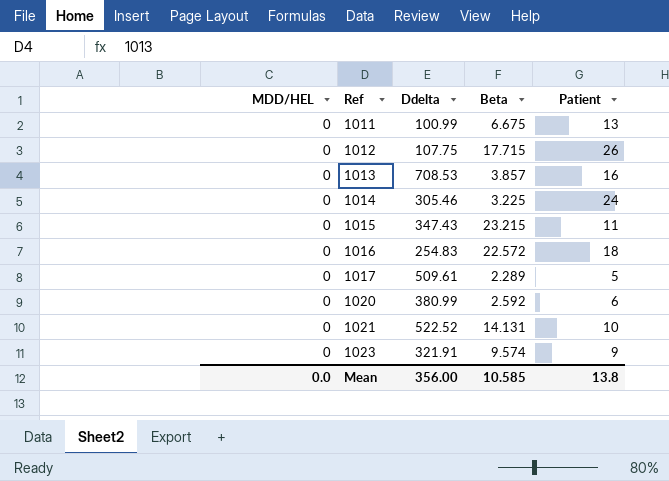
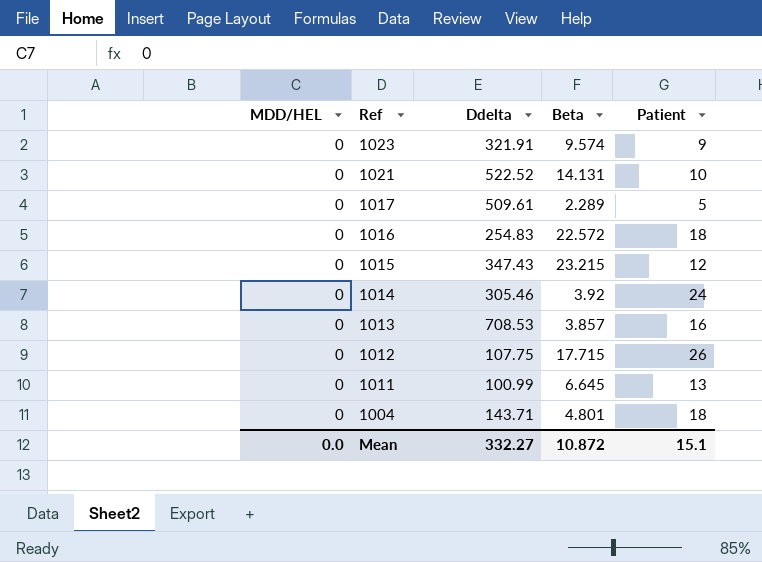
row order: Ref ascending -> Ref descending
row 1020: 0 | 380.99 | 2.592 | 6 -> none
1015 | Patient: 11 -> 12
1014 | Beta: 3.225 -> 3.92
1011 | Beta: 6.675 -> 6.645
row 1004: none -> 0 | 143.71 | 4.801 | 18
Mean | Ddelta: 356.00 -> 332.27
Mean | Beta: 10.585 -> 10.872
Mean | Patient: 13.8 -> 15.1

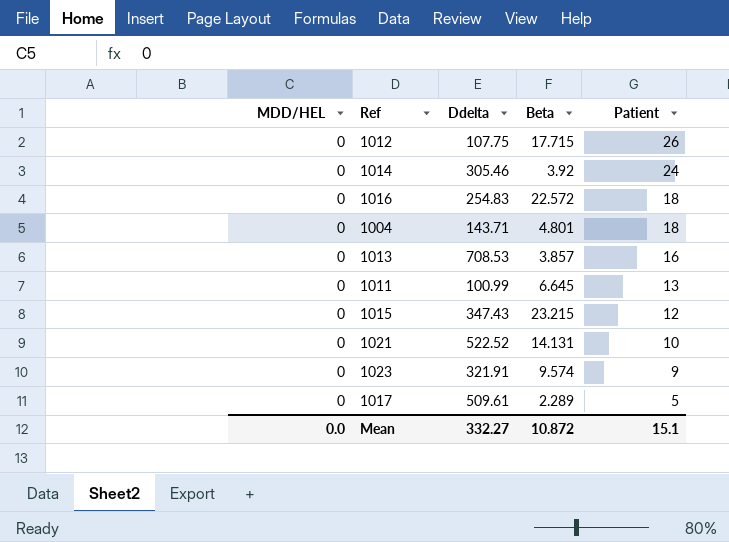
row order: Ref descending -> Patient descending

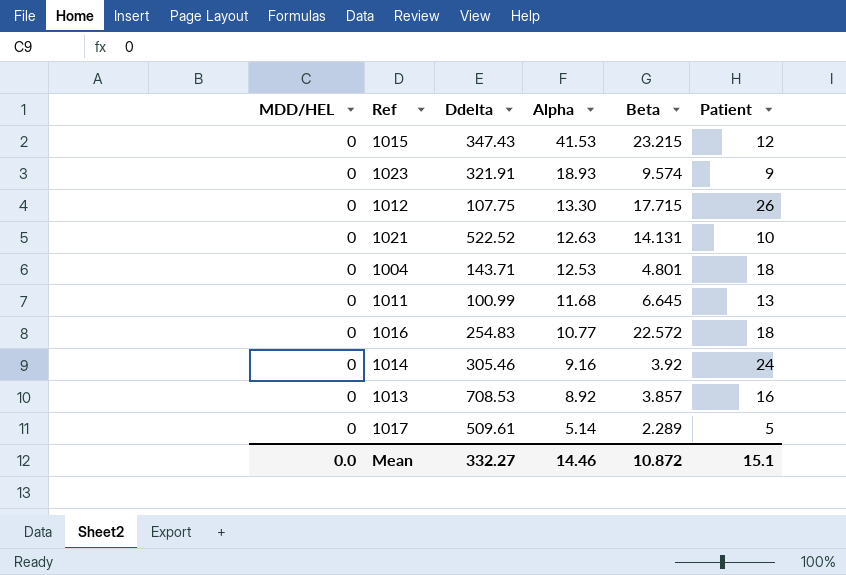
row order: Patient descending -> Alpha descending
column Alpha | position: none -> 4

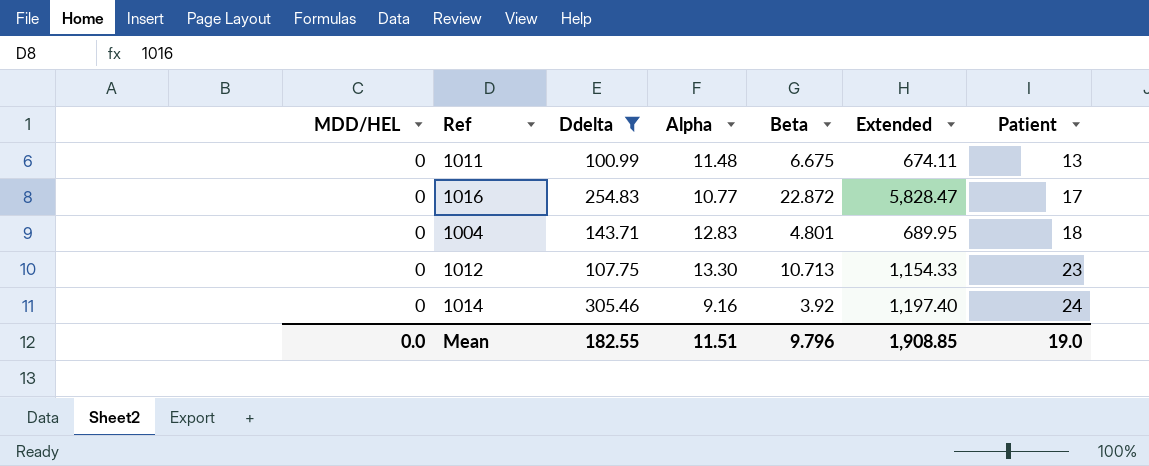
filter: none -> Ddelta <= 305.46
row order: Alpha descending -> Patient ascending
column Extended | formula: none -> [Ddelta] * [Beta]
1011 | Alpha: 11.68 -> 11.48
1011 | Beta: 6.645 -> 6.675
1016 | Beta: 22.572 -> 22.872
1016 | Patient: 18 -> 17
1004 | Alpha: 12.53 -> 12.83
1012 | Beta: 17.715 -> 10.713
1012 | Patient: 26 -> 23
Mean | Ddelta: 332.27 -> 182.55
Mean | Alpha: 14.46 -> 11.51
Mean | Beta: 10.872 -> 9.796
Mean | Patient: 15.1 -> 19.0

